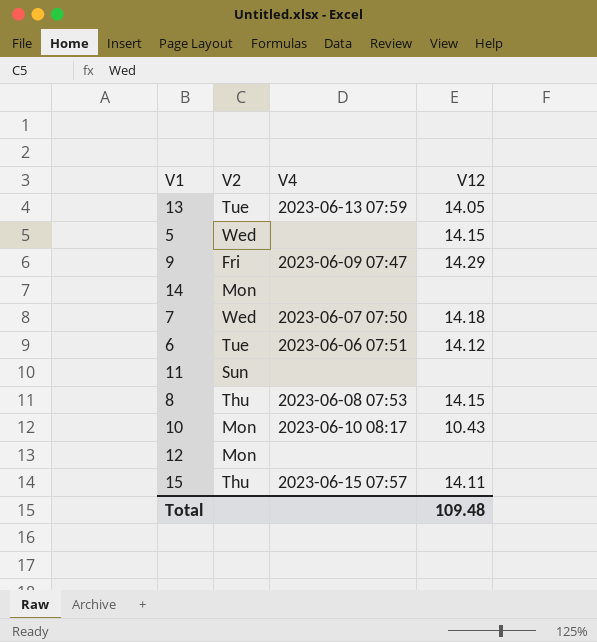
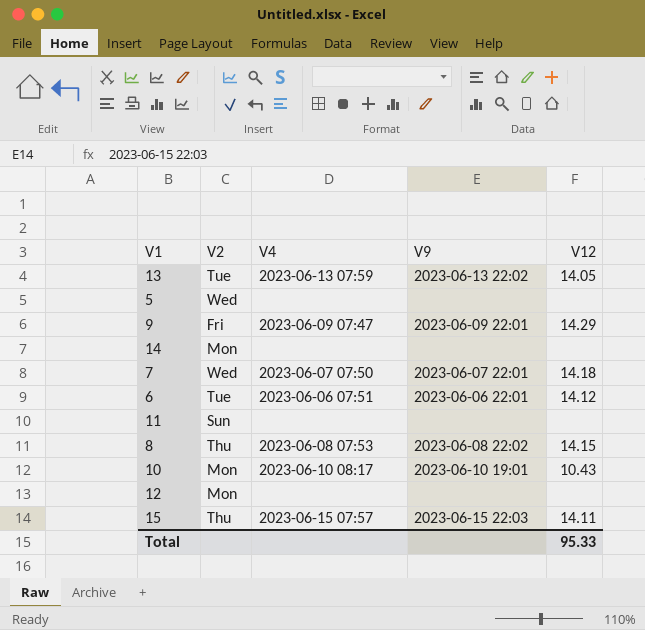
column V9 | position: none -> 4
5 | V12: 14.15 -> none
Total | V12: 109.48 -> 95.33

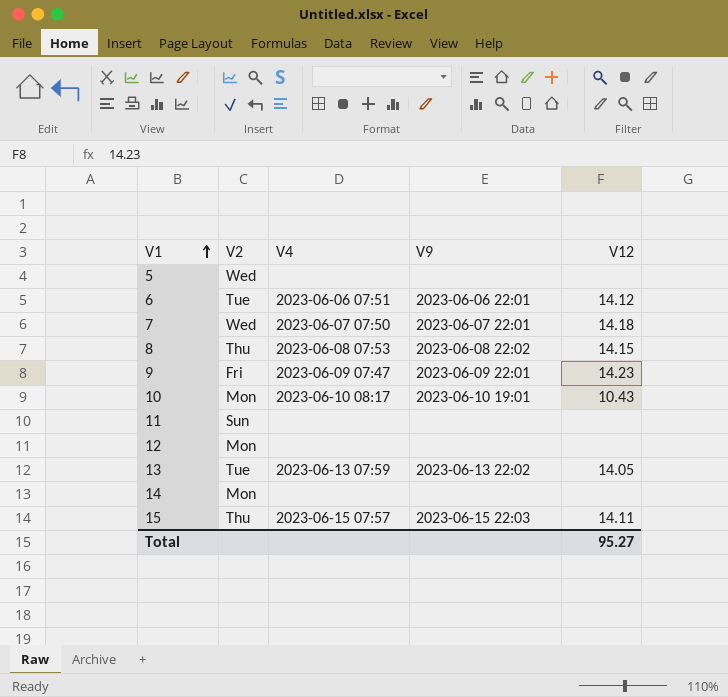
row order: none -> V1 ascending
9 | V12: 14.29 -> 14.23
Total | V12: 95.33 -> 95.27

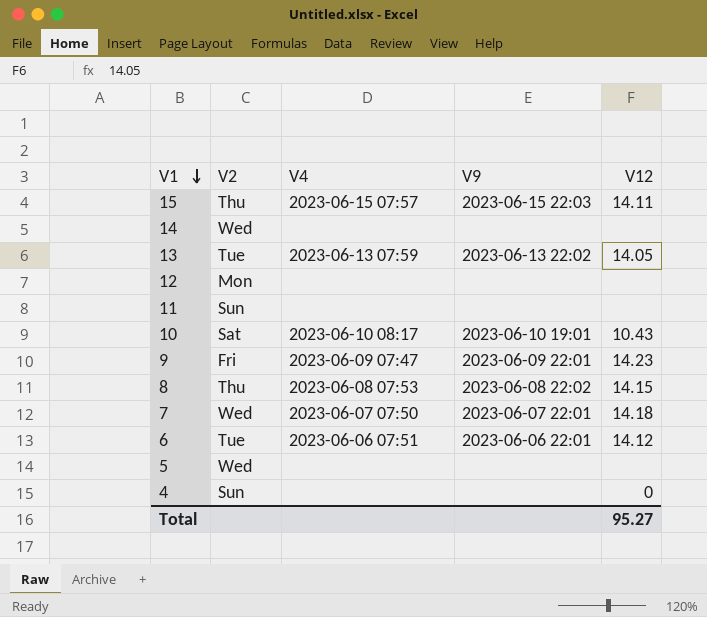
row order: V1 ascending -> V1 descending
14 | V2: Mon -> Wed
10 | V2: Mon -> Sat
row 4: none -> Sun | none | none | 0

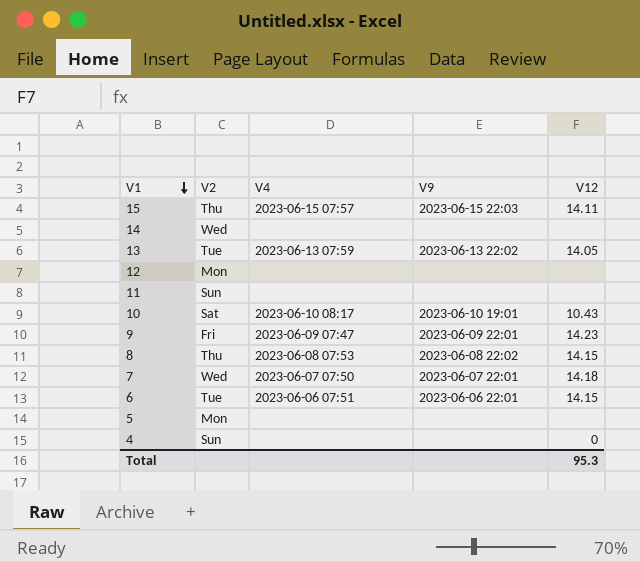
6 | V12: 14.12 -> 14.15
5 | V2: Wed -> Mon
Total | V12: 95.27 -> 95.3

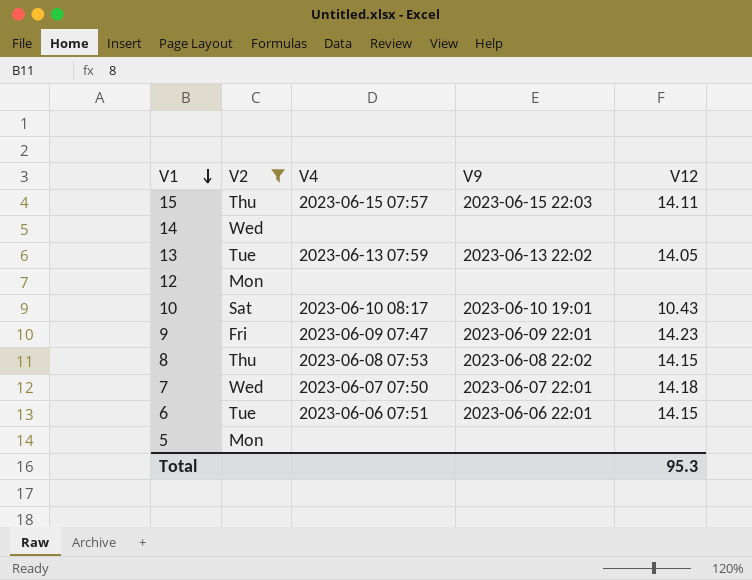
filter: none -> V2 != Sun

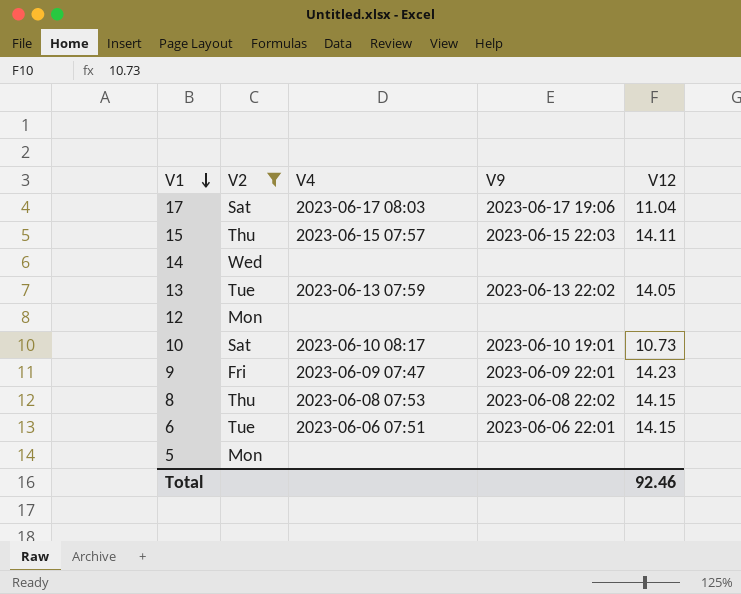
row 7: Wed | 2023-06-07 07:50 | 2023-06-07 22:01 | 14.18 -> none
row 17: none -> Sat | 2023-06-17 08:03 | 2023-06-17 19:06 | 11.04
10 | V12: 10.43 -> 10.73
Total | V12: 95.3 -> 92.46

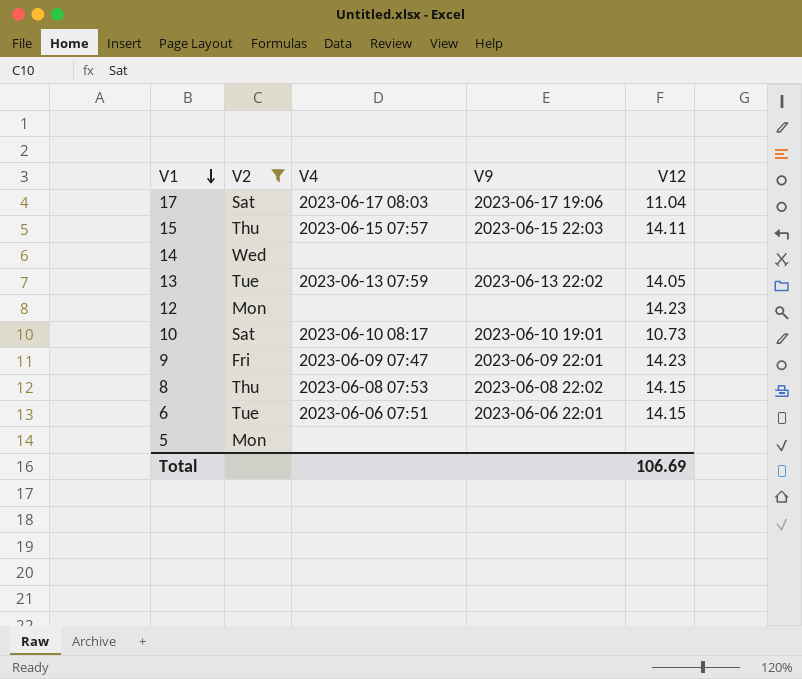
12 | V12: none -> 14.23
Total | V12: 92.46 -> 106.69

